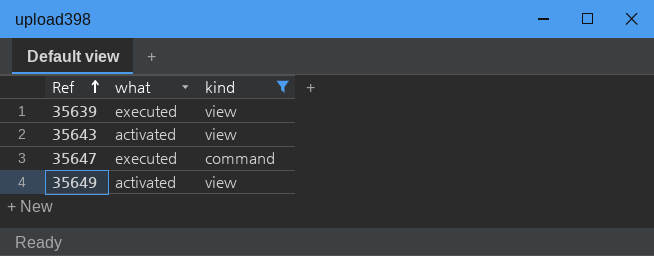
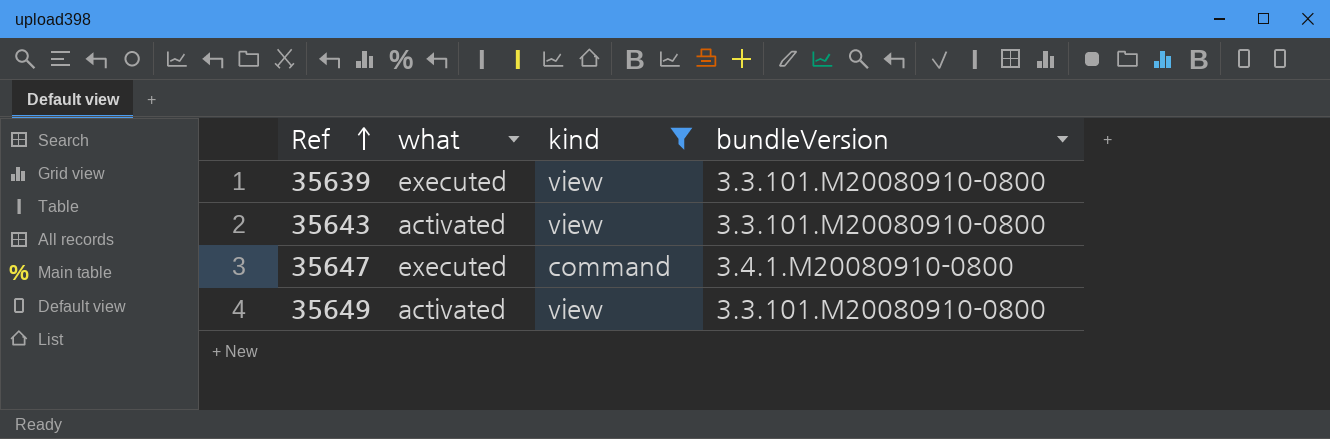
column bundleVersion | position: none -> 4

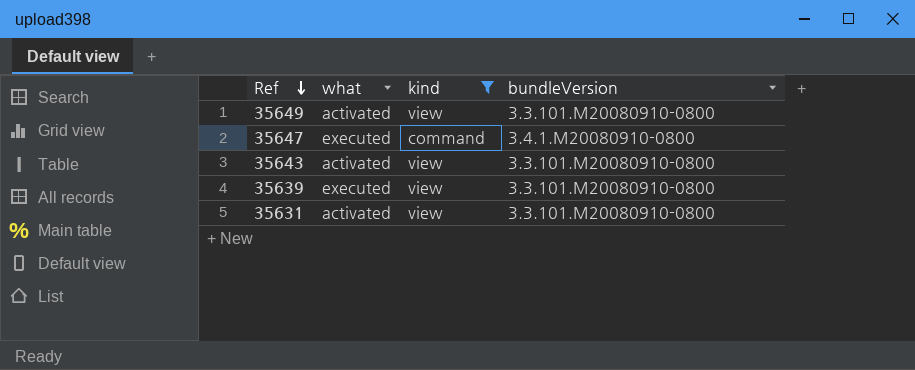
row order: Ref ascending -> Ref descending
row 35631: none -> activated | view | 3.3.101.M20080910-0800

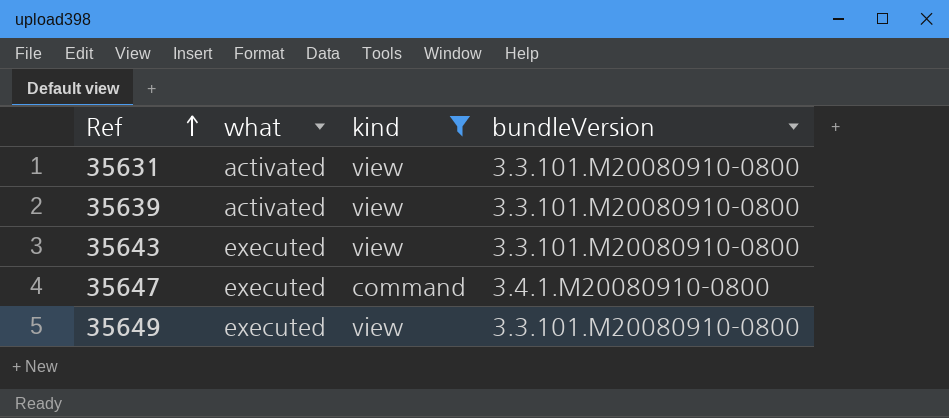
row order: Ref descending -> Ref ascending
35639 | what: executed -> activated
35643 | what: activated -> executed
35649 | what: activated -> executed

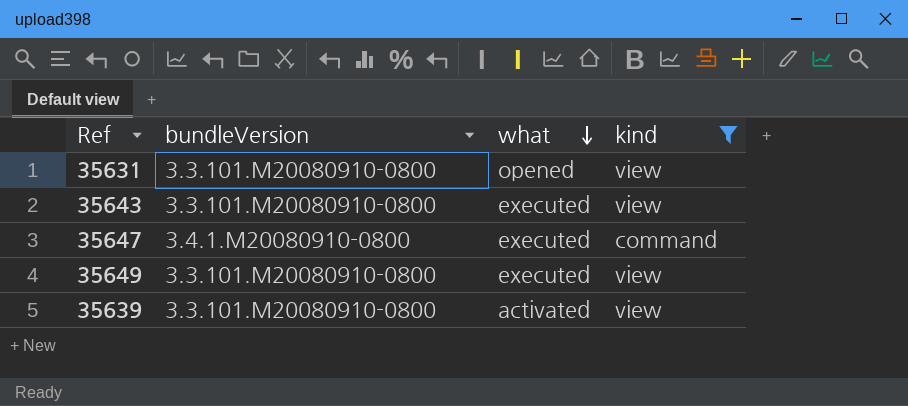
row order: Ref ascending -> what descending
column bundleVersion | position: 4 -> 2
35631 | what: activated -> opened

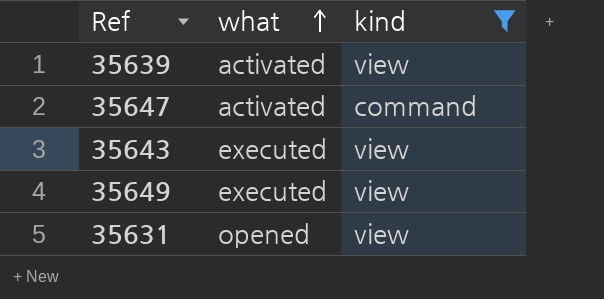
row order: what descending -> what ascending
column bundleVersion | position: 2 -> none
35647 | what: executed -> activated

